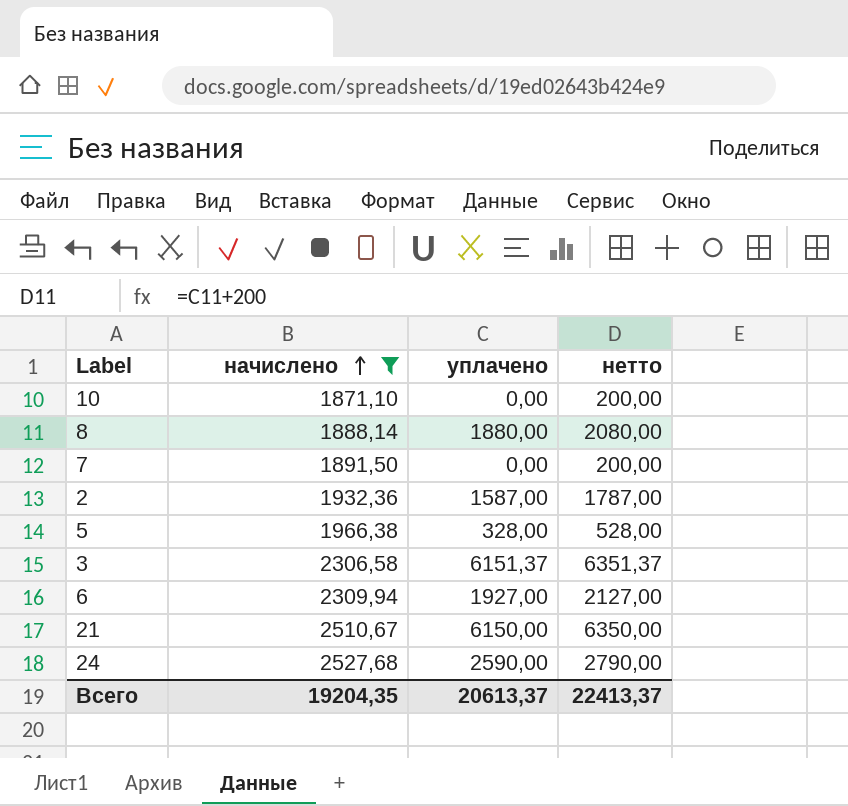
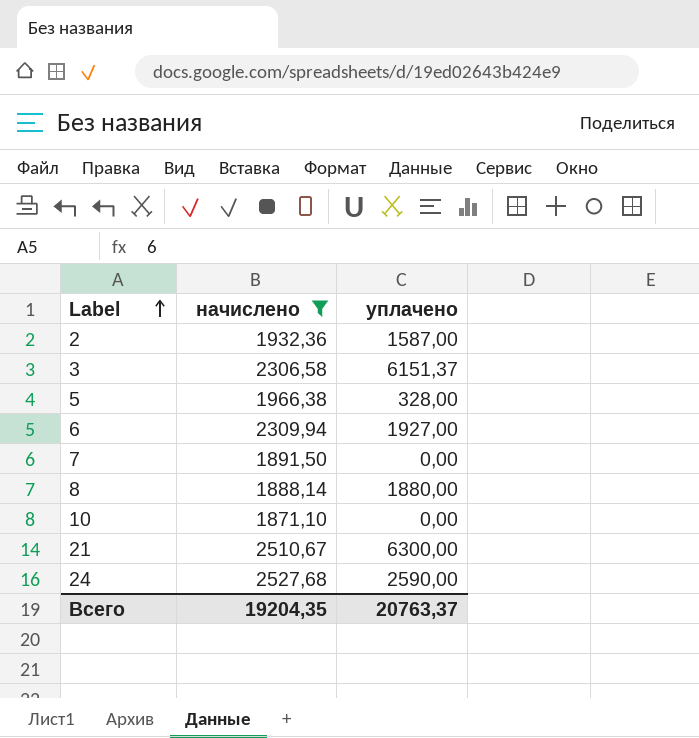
row order: начислено ascending -> Label ascending
column нетто | formula: [уплачено] + 200 -> none
21 | уплачено: 6150,00 -> 6300,00
Всего | уплачено: 20613,37 -> 20763,37

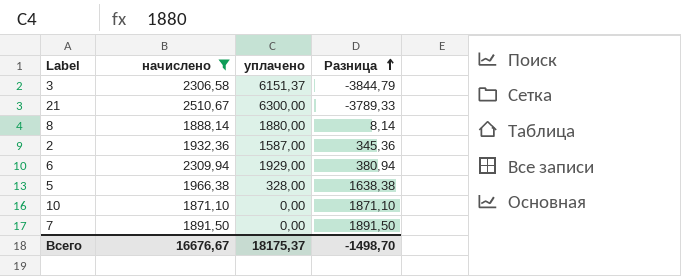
row order: Label ascending -> Разница ascending
column Разница | formula: none -> [начислено] - [уплачено]
row 24: 2527,68 | 2590,00 -> none
6 | уплачено: 1927,00 -> 1929,00
Всего | начислено: 19204,35 -> 16676,67
Всего | уплачено: 20763,37 -> 18175,37

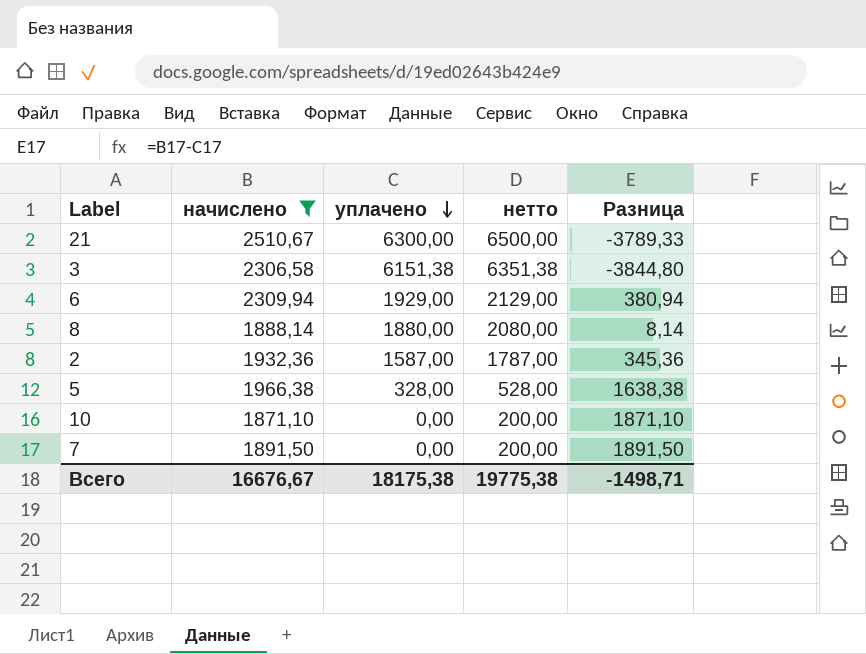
row order: Разница ascending -> уплачено descending
column нетто | formula: none -> [уплачено] + 200
3 | уплачено: 6151,37 -> 6151,38
3 | Разница: -3844,79 -> -3844,80
Всего | уплачено: 18175,37 -> 18175,38
Всего | Разница: -1498,70 -> -1498,71

